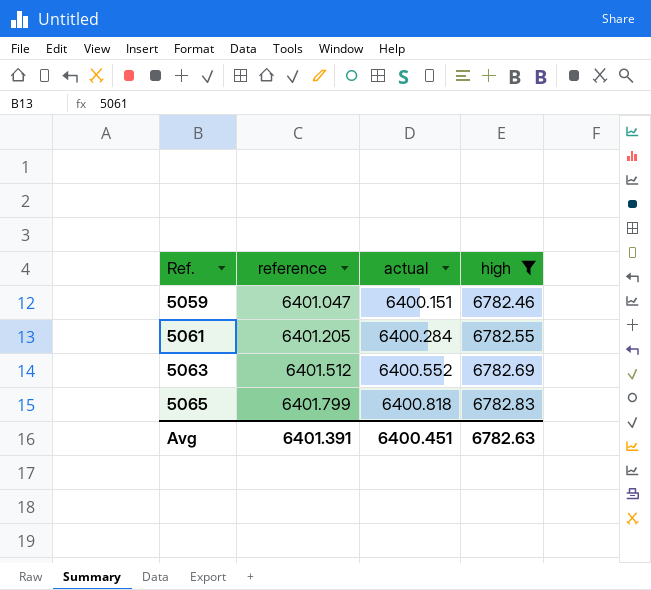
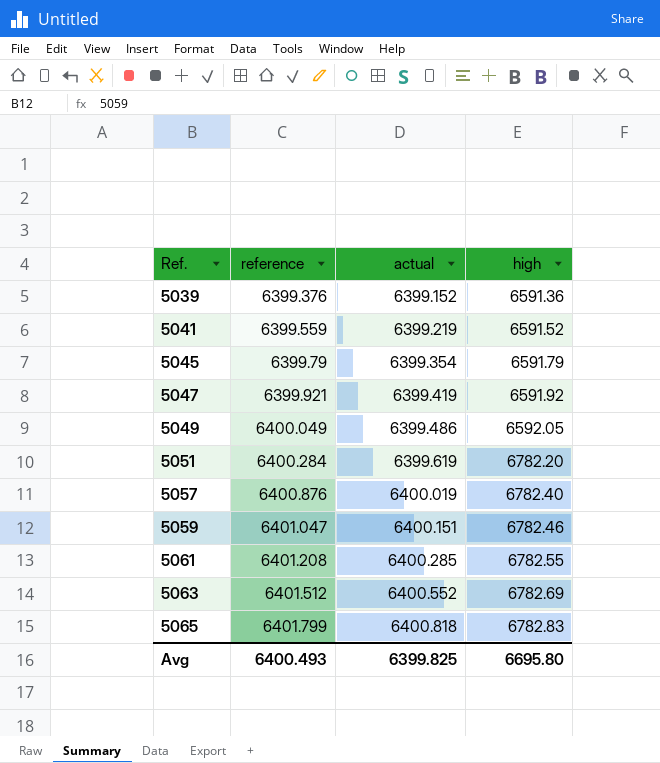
filter: high >= 6782.46 -> none
5061 | reference: 6401.205 -> 6401.208
5061 | actual: 6400.284 -> 6400.285
Avg | reference: 6401.391 -> 6400.493
Avg | actual: 6400.451 -> 6399.825
Avg | high: 6782.63 -> 6695.80

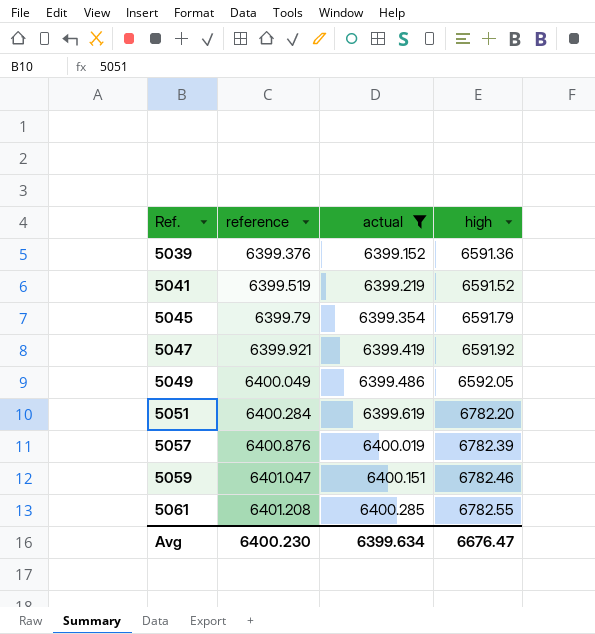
filter: none -> actual <= 6400.285
5041 | reference: 6399.559 -> 6399.519
5057 | high: 6782.40 -> 6782.39
Avg | reference: 6400.493 -> 6400.230
Avg | actual: 6399.825 -> 6399.634
Avg | high: 6695.80 -> 6676.47

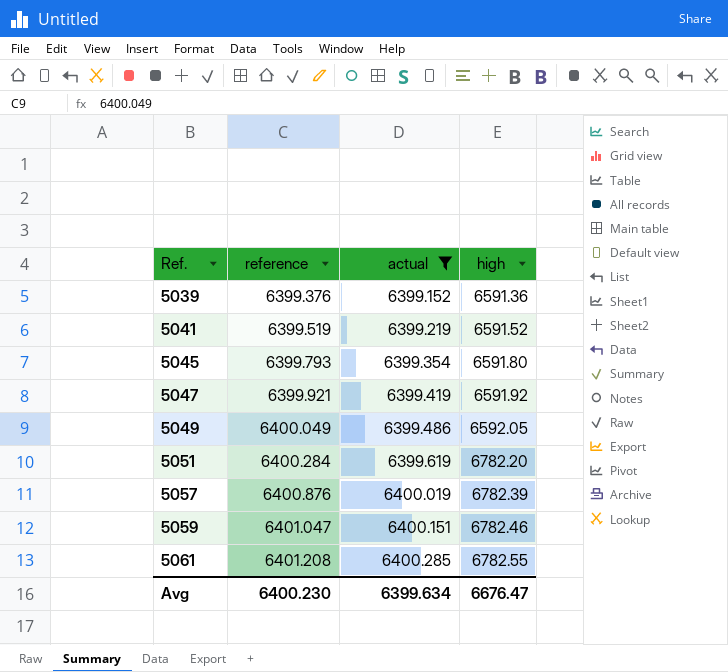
5045 | reference: 6399.79 -> 6399.793
5045 | high: 6591.79 -> 6591.80

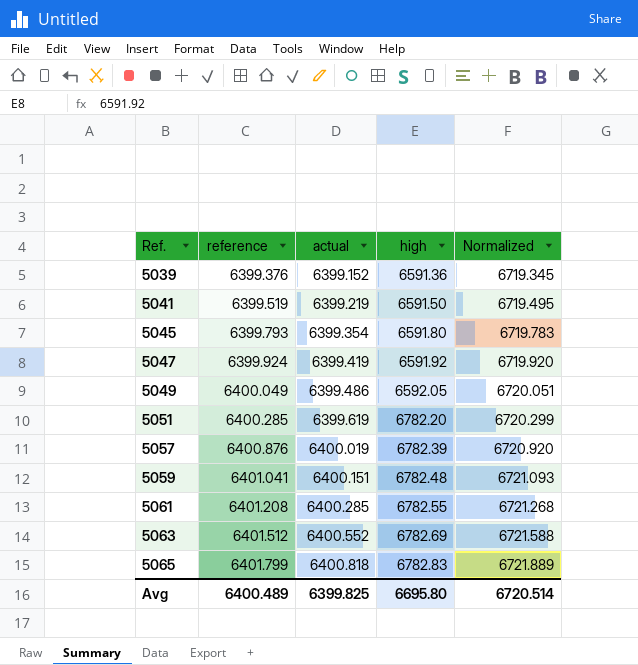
filter: actual <= 6400.285 -> none
column Normalized | formula: none -> [reference] * 1.05
5041 | high: 6591.52 -> 6591.50
5047 | reference: 6399.921 -> 6399.924
5051 | reference: 6400.284 -> 6400.285
5059 | reference: 6401.047 -> 6401.041
5059 | high: 6782.46 -> 6782.48
Avg | reference: 6400.230 -> 6400.489
Avg | actual: 6399.634 -> 6399.825
Avg | high: 6676.47 -> 6695.80

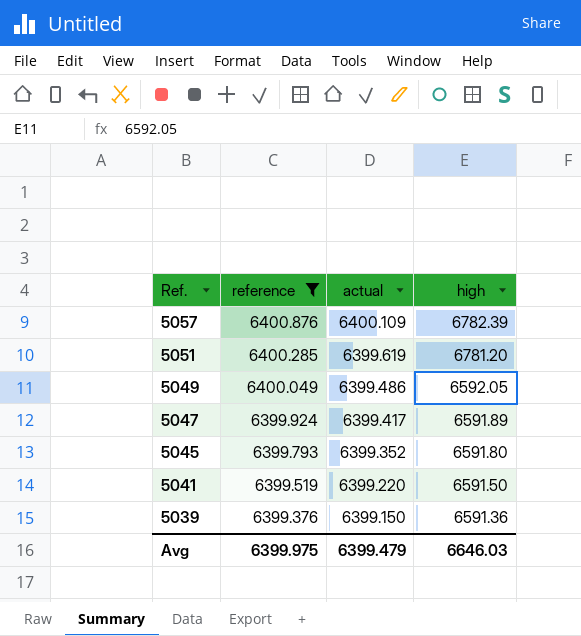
filter: none -> reference <= 6400.876
row order: Ref. ascending -> Ref. descending
column Normalized | formula: [reference] * 1.05 -> none
5057 | actual: 6400.019 -> 6400.109
5051 | high: 6782.20 -> 6781.20
5047 | actual: 6399.419 -> 6399.417
5047 | high: 6591.92 -> 6591.89
5045 | actual: 6399.354 -> 6399.352
5041 | actual: 6399.219 -> 6399.220
5039 | actual: 6399.152 -> 6399.150
Avg | reference: 6400.489 -> 6399.975
Avg | actual: 6399.825 -> 6399.479
Avg | high: 6695.80 -> 6646.03

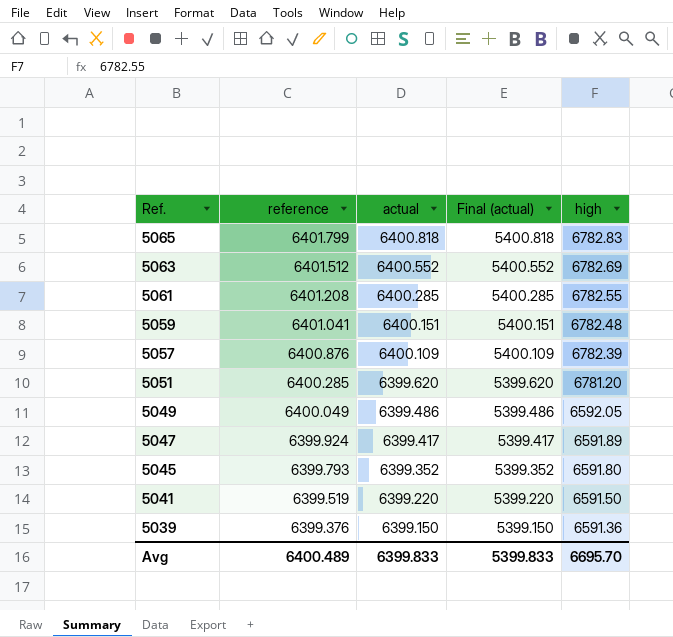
filter: reference <= 6400.876 -> none
column Final (actual) | formula: none -> [actual] - 1000
5051 | actual: 6399.619 -> 6399.620
Avg | reference: 6399.975 -> 6400.489
Avg | actual: 6399.479 -> 6399.833
Avg | high: 6646.03 -> 6695.70

